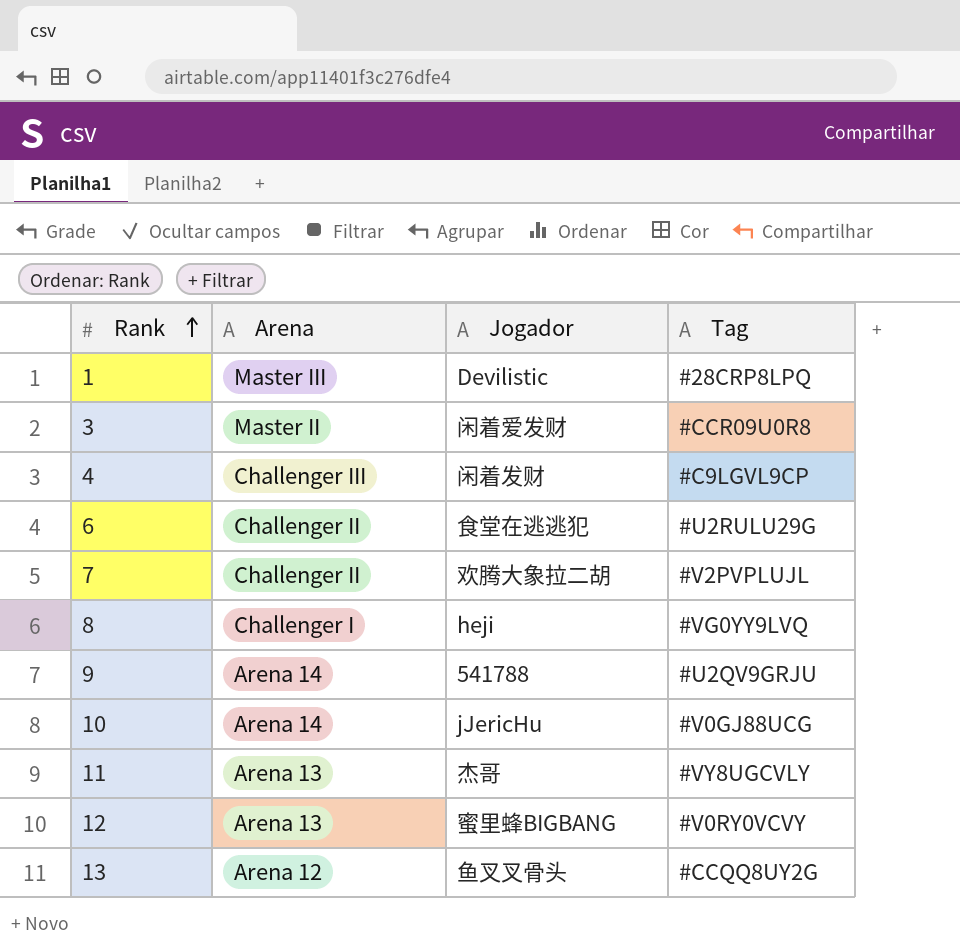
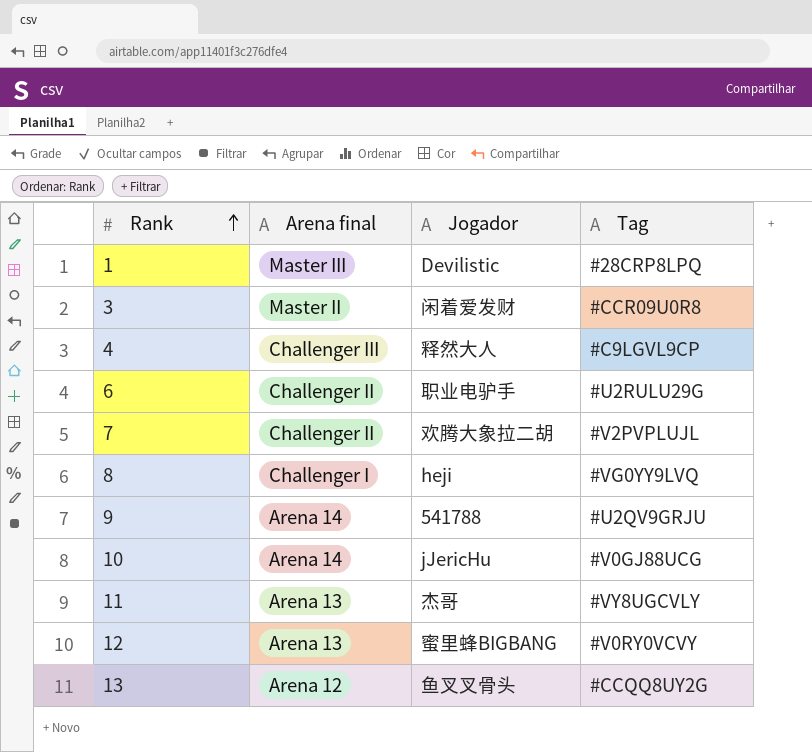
column name: Arena -> Arena final
4 | Jogador: 闲着发财 -> 释然大人
6 | Jogador: 食堂在逃逃犯 -> 职业电驴手

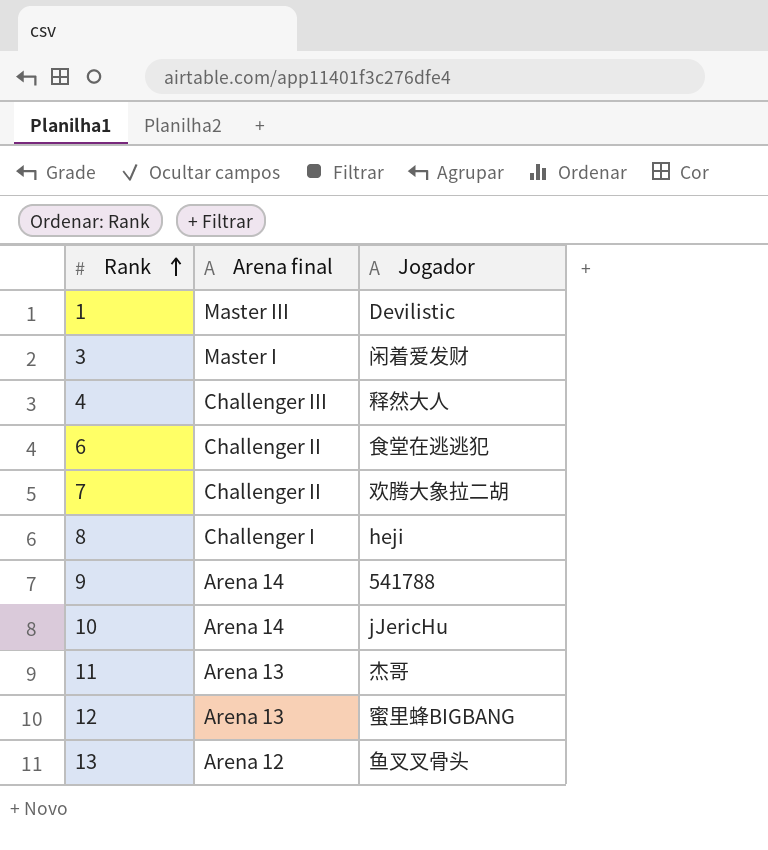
column Tag | position: 4 -> none
3 | Arena final: Master II -> Master I
6 | Jogador: 职业电驴手 -> 食堂在逃逃犯

